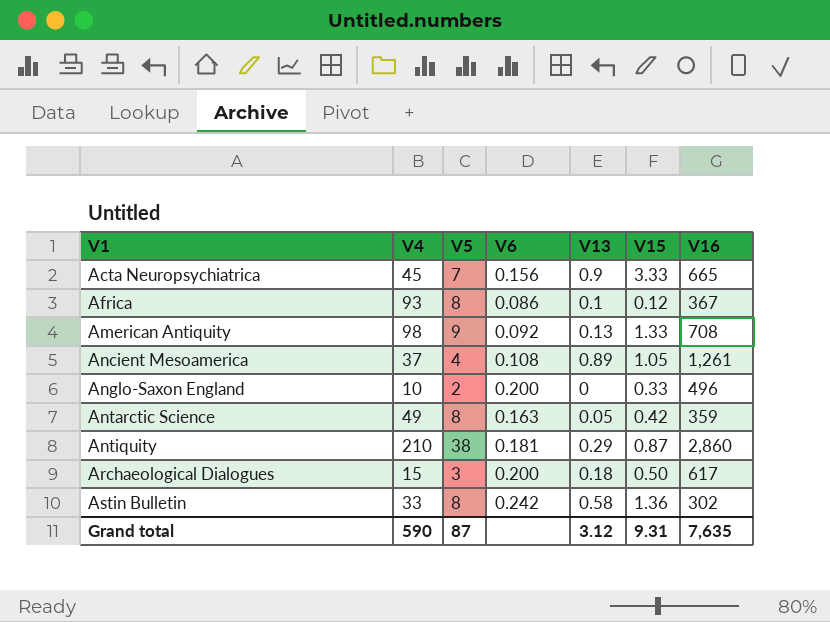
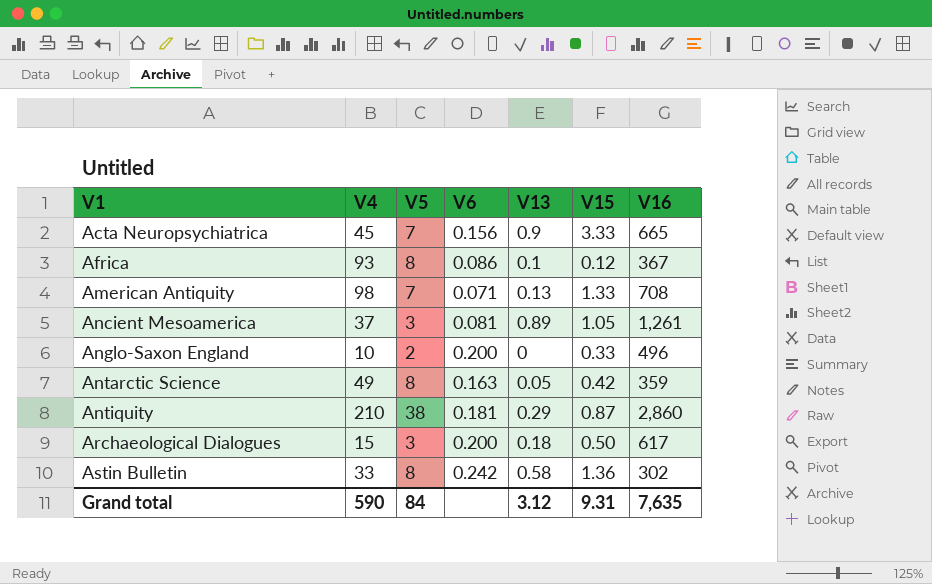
American Antiquity | V5: 9 -> 7
American Antiquity | V6: 0.092 -> 0.071
Ancient Mesoamerica | V5: 4 -> 3
Ancient Mesoamerica | V6: 0.108 -> 0.081
Grand total | V5: 87 -> 84

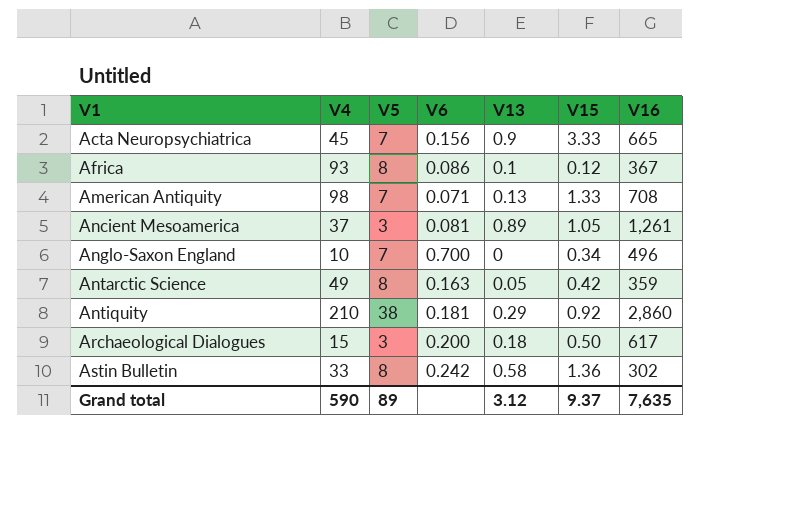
Anglo-Saxon England | V5: 2 -> 7
Anglo-Saxon England | V6: 0.200 -> 0.700
Anglo-Saxon England | V15: 0.33 -> 0.34
Antiquity | V15: 0.87 -> 0.92
Grand total | V5: 84 -> 89
Grand total | V15: 9.31 -> 9.37

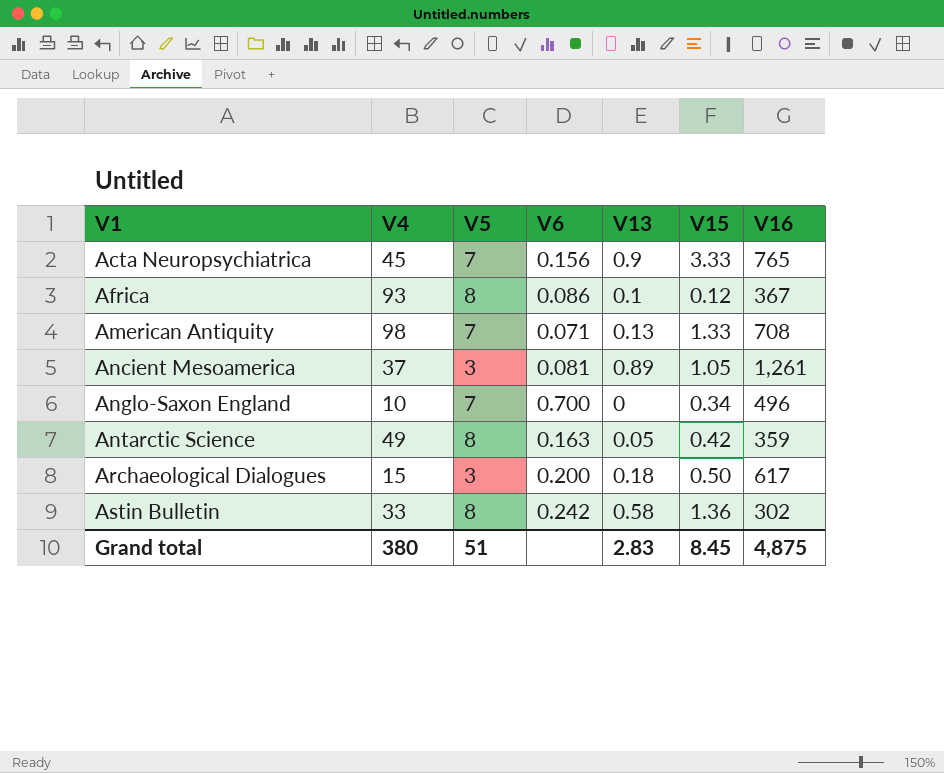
row Antiquity: 210 | 38 | 0.181 | 0.29 | 0.92 | 2,860 -> none
Acta Neuropsychiatrica | V16: 665 -> 765
Grand total | V4: 590 -> 380
Grand total | V5: 89 -> 51
Grand total | V13: 3.12 -> 2.83
Grand total | V15: 9.37 -> 8.45
Grand total | V16: 7,635 -> 4,875

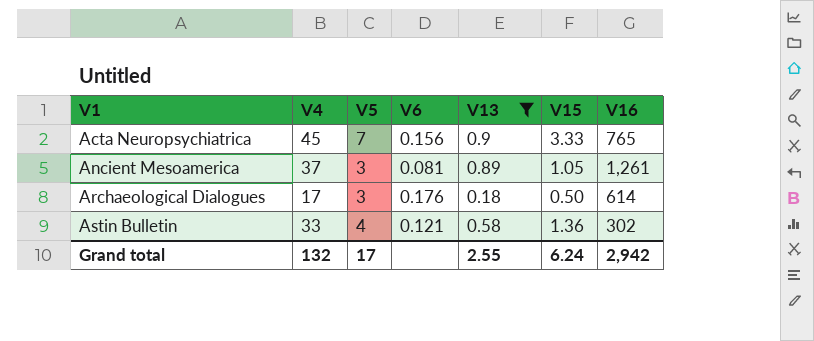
filter: none -> V13 >= 0.18
Archaeological Dialogues | V4: 15 -> 17
Archaeological Dialogues | V6: 0.200 -> 0.176
Archaeological Dialogues | V16: 617 -> 614
Astin Bulletin | V5: 8 -> 4
Astin Bulletin | V6: 0.242 -> 0.121
Grand total | V4: 380 -> 132
Grand total | V5: 51 -> 17
Grand total | V13: 2.83 -> 2.55
Grand total | V15: 8.45 -> 6.24
Grand total | V16: 4,875 -> 2,942

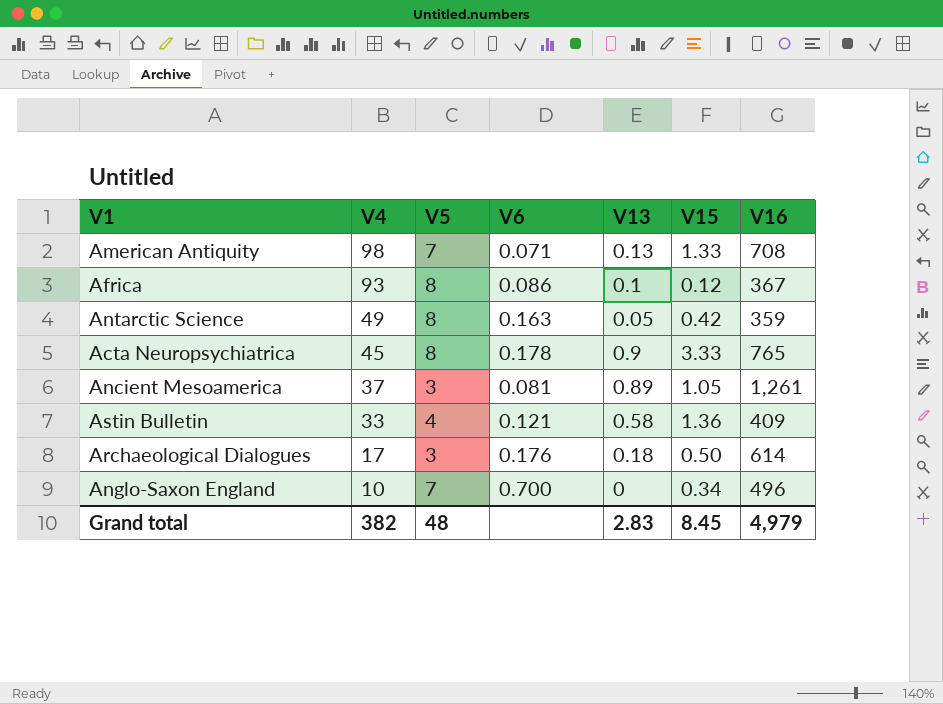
filter: V13 >= 0.18 -> none
row order: V1 ascending -> V4 descending
Acta Neuropsychiatrica | V5: 7 -> 8
Acta Neuropsychiatrica | V6: 0.156 -> 0.178
Astin Bulletin | V16: 302 -> 409
Grand total | V4: 132 -> 382
Grand total | V5: 17 -> 48
Grand total | V13: 2.55 -> 2.83
Grand total | V15: 6.24 -> 8.45
Grand total | V16: 2,942 -> 4,979

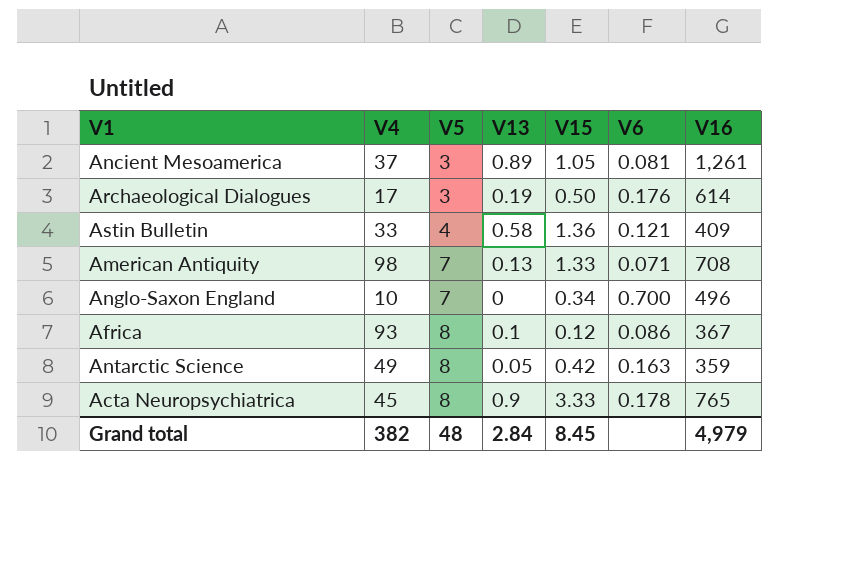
row order: V4 descending -> V5 ascending
column V6 | position: 4 -> 6
Archaeological Dialogues | V13: 0.18 -> 0.19
Grand total | V13: 2.83 -> 2.84

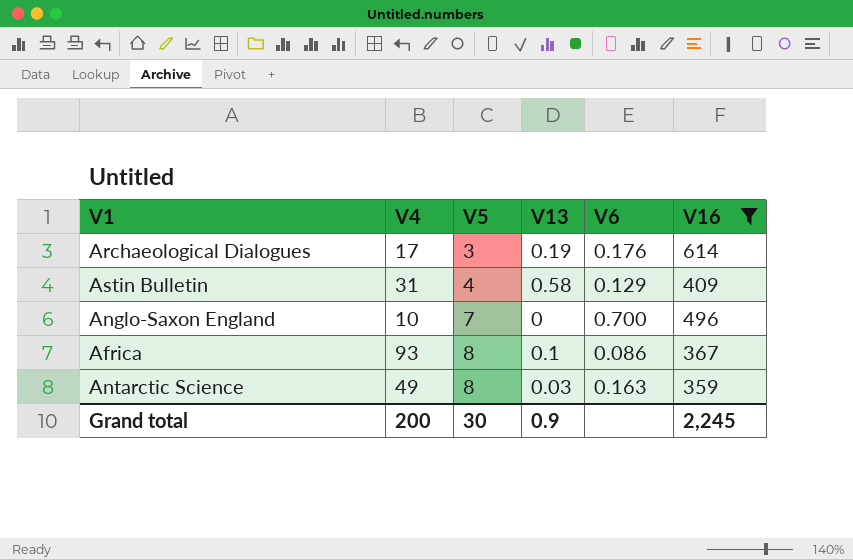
filter: none -> V16 <= 614
column V15 | position: 5 -> none
Astin Bulletin | V4: 33 -> 31
Astin Bulletin | V6: 0.121 -> 0.129
Antarctic Science | V13: 0.05 -> 0.03
Grand total | V4: 382 -> 200
Grand total | V5: 48 -> 30
Grand total | V13: 2.84 -> 0.9
Grand total | V16: 4,979 -> 2,245

